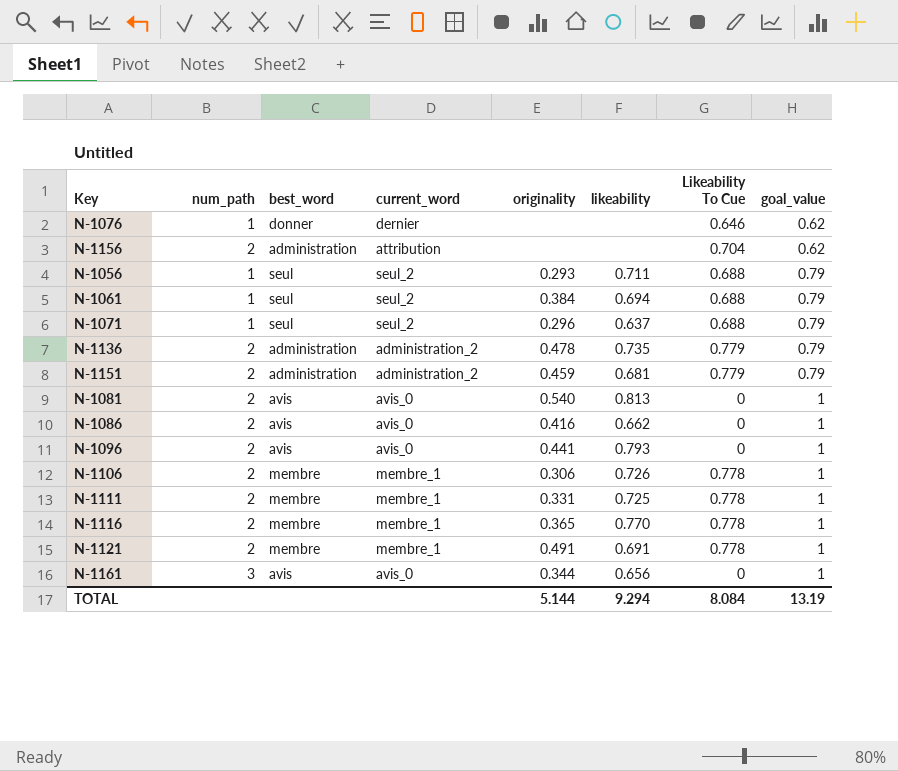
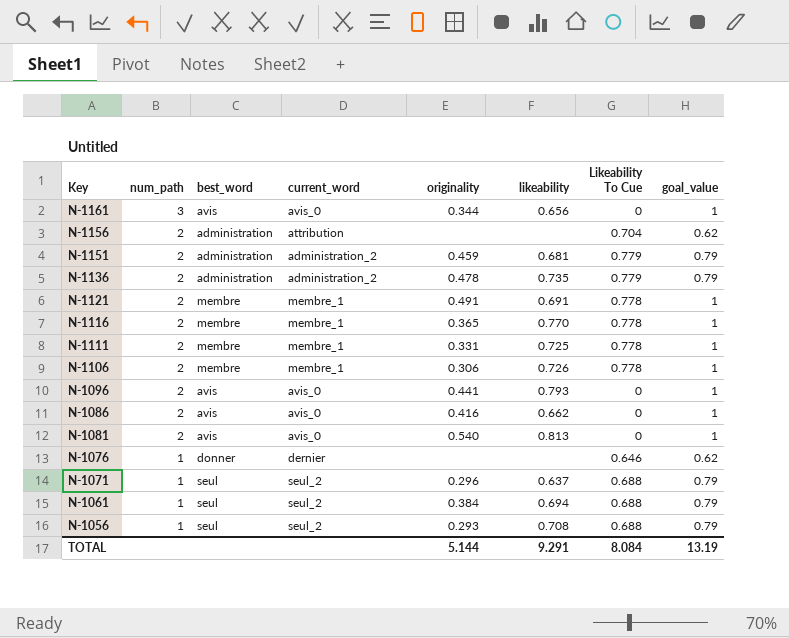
row order: goal_value ascending -> Key descending
N-1056 | likeability: 0.711 -> 0.708
TOTAL | likeability: 9.294 -> 9.291

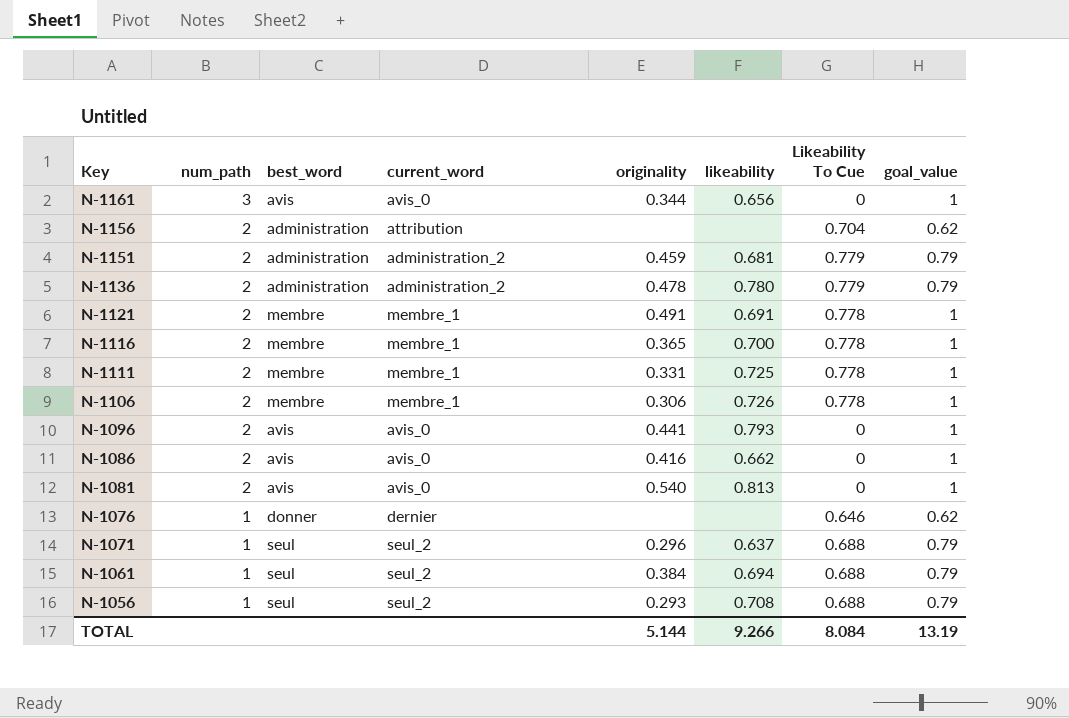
N-1136 | likeability: 0.735 -> 0.780
N-1116 | likeability: 0.770 -> 0.700
TOTAL | likeability: 9.291 -> 9.266

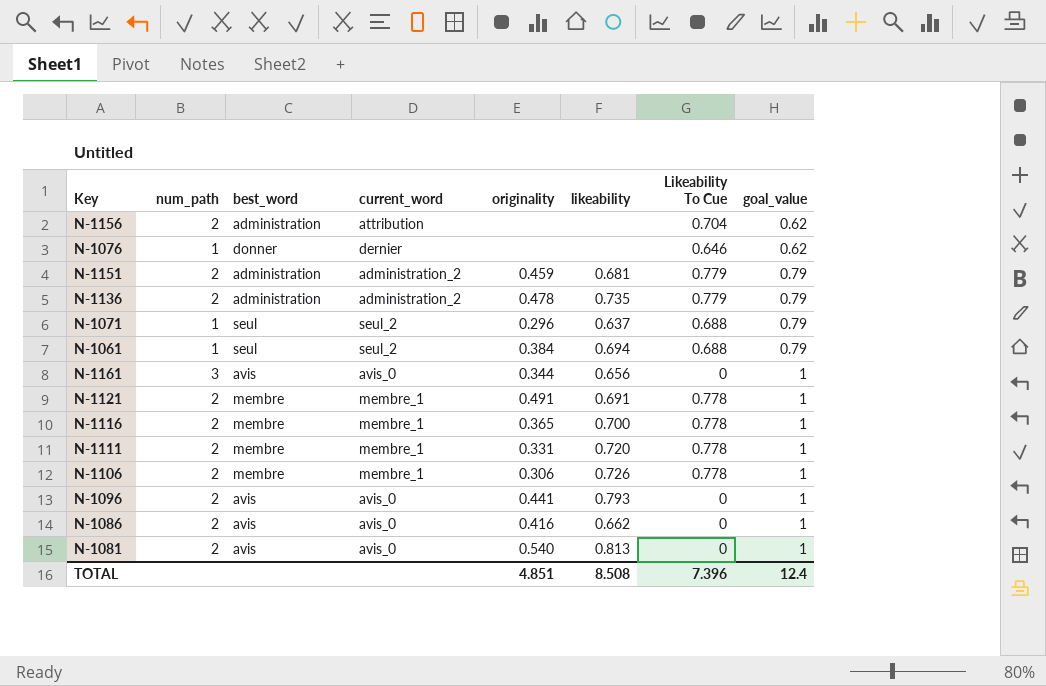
row order: Key descending -> goal_value ascending
row N-1056: 1 | seul | seul_2 | 0.293 | 0.708 | 0.688 | 0.79 -> none
N-1136 | likeability: 0.780 -> 0.735
N-1111 | likeability: 0.725 -> 0.720
TOTAL | originality: 5.144 -> 4.851
TOTAL | likeability: 9.266 -> 8.508
TOTAL | Likeability To Cue: 8.084 -> 7.396
TOTAL | goal_value: 13.19 -> 12.4

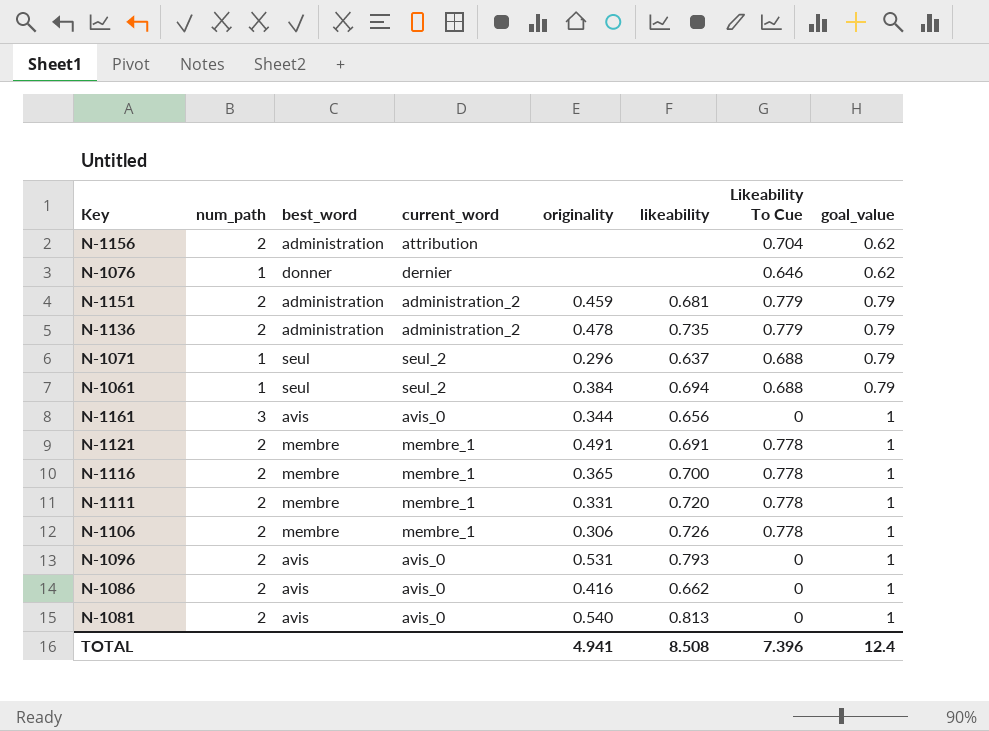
N-1096 | originality: 0.441 -> 0.531
TOTAL | originality: 4.851 -> 4.941

